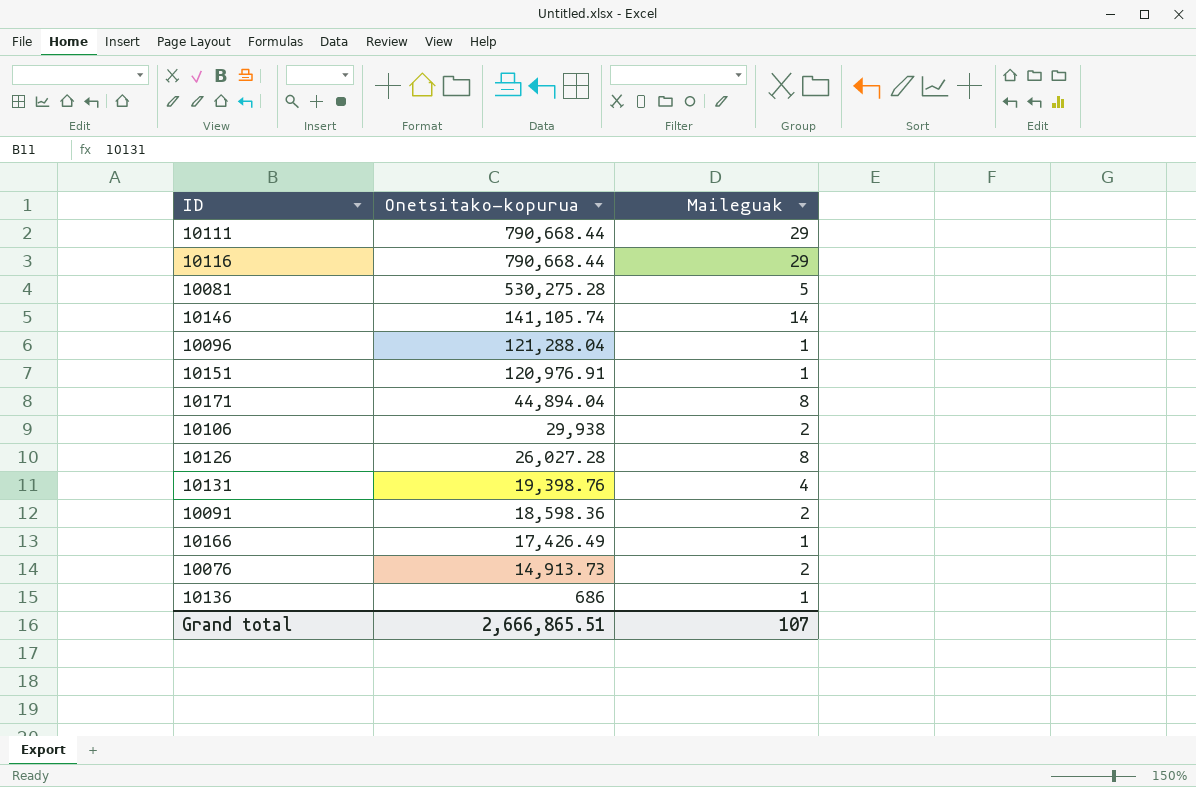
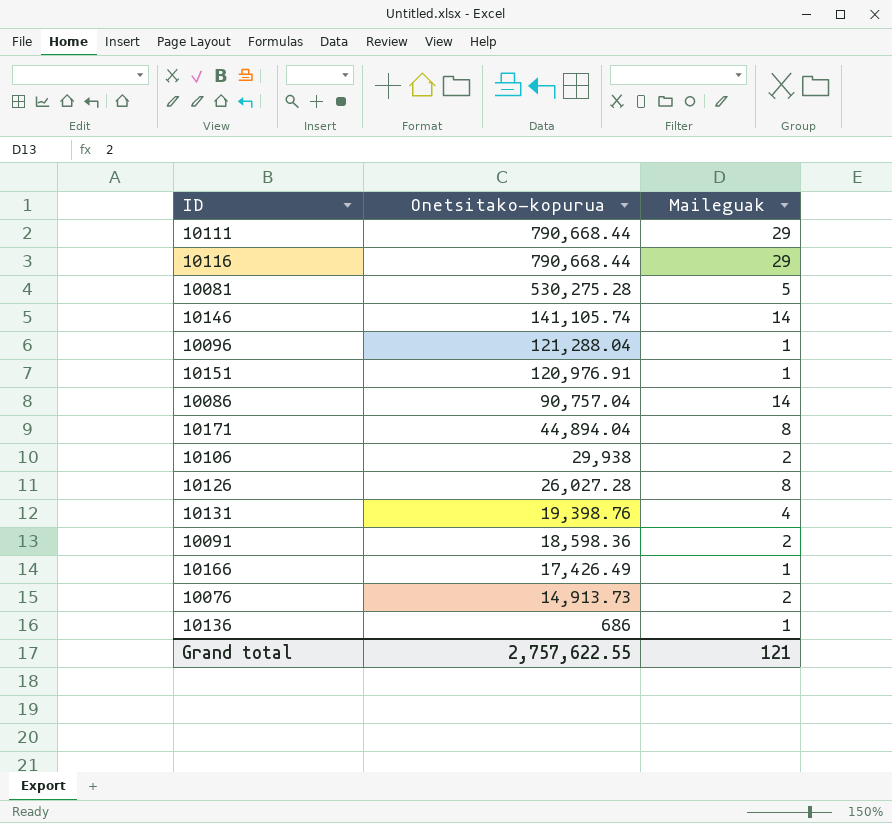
row 10086: none -> 90,757.04 | 14
Grand total | Onetsitako-kopurua: 2,666,865.51 -> 2,757,622.55
Grand total | Maileguak: 107 -> 121

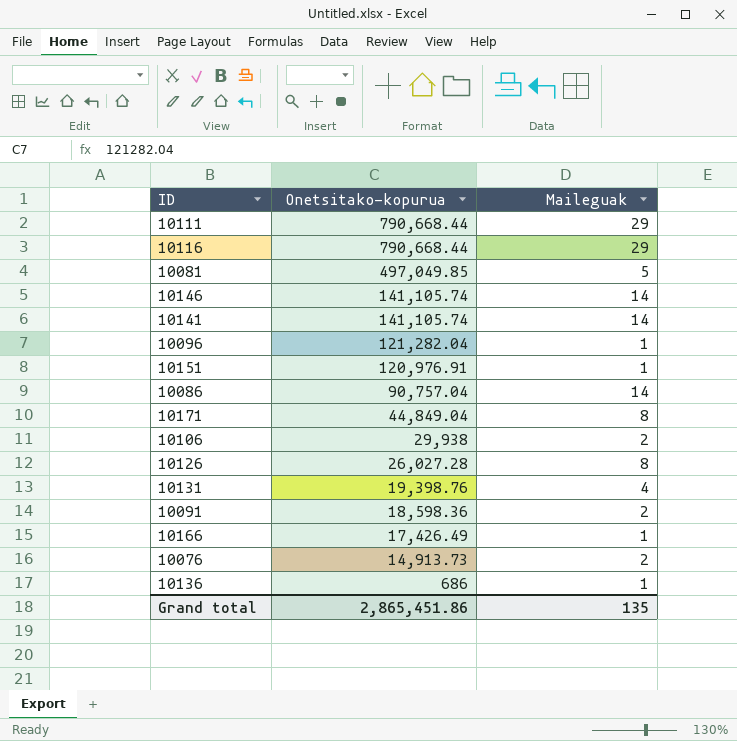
10081 | Onetsitako-kopurua: 530,275.28 -> 497,049.85
row 10141: none -> 141,105.74 | 14
10096 | Onetsitako-kopurua: 121,288.04 -> 121,282.04
10171 | Onetsitako-kopurua: 44,894.04 -> 44,849.04
Grand total | Onetsitako-kopurua: 2,757,622.55 -> 2,865,451.86
Grand total | Maileguak: 121 -> 135

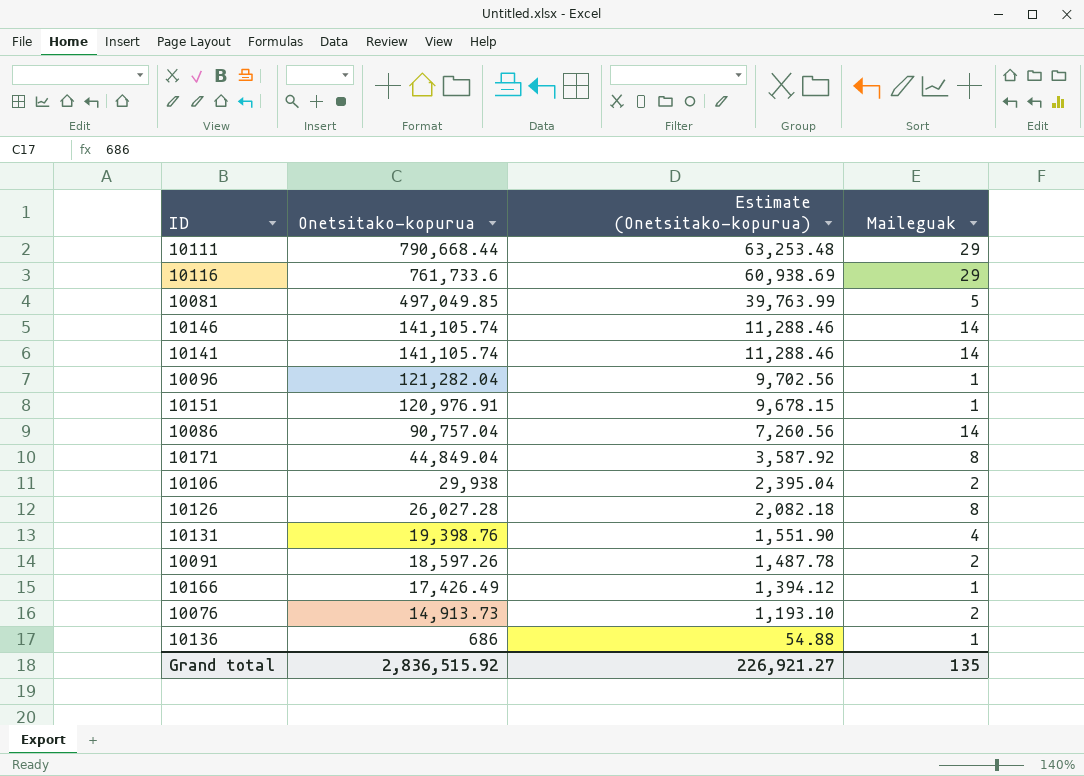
column Estimate (Onetsitako-kopurua) | formula: none -> [Onetsitako-kopurua] * 0.08
10116 | Onetsitako-kopurua: 790,668.44 -> 761,733.6
10091 | Onetsitako-kopurua: 18,598.36 -> 18,597.26
Grand total | Onetsitako-kopurua: 2,865,451.86 -> 2,836,515.92

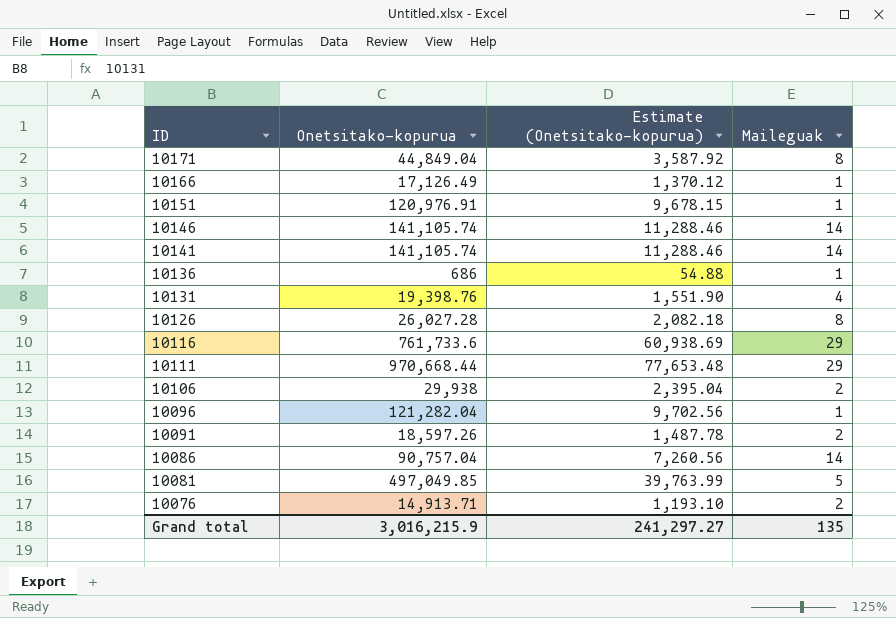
row order: Onetsitako-kopurua descending -> ID descending
10166 | Onetsitako-kopurua: 17,426.49 -> 17,126.49
10166 | Estimate (Onetsitako-kopurua): 1,394.12 -> 1,370.12
10111 | Onetsitako-kopurua: 790,668.44 -> 970,668.44
10111 | Estimate (Onetsitako-kopurua): 63,253.48 -> 77,653.48
10076 | Onetsitako-kopurua: 14,913.73 -> 14,913.71
Grand total | Onetsitako-kopurua: 2,836,515.92 -> 3,016,215.9
Grand total | Estimate (Onetsitako-kopurua): 226,921.27 -> 241,297.27

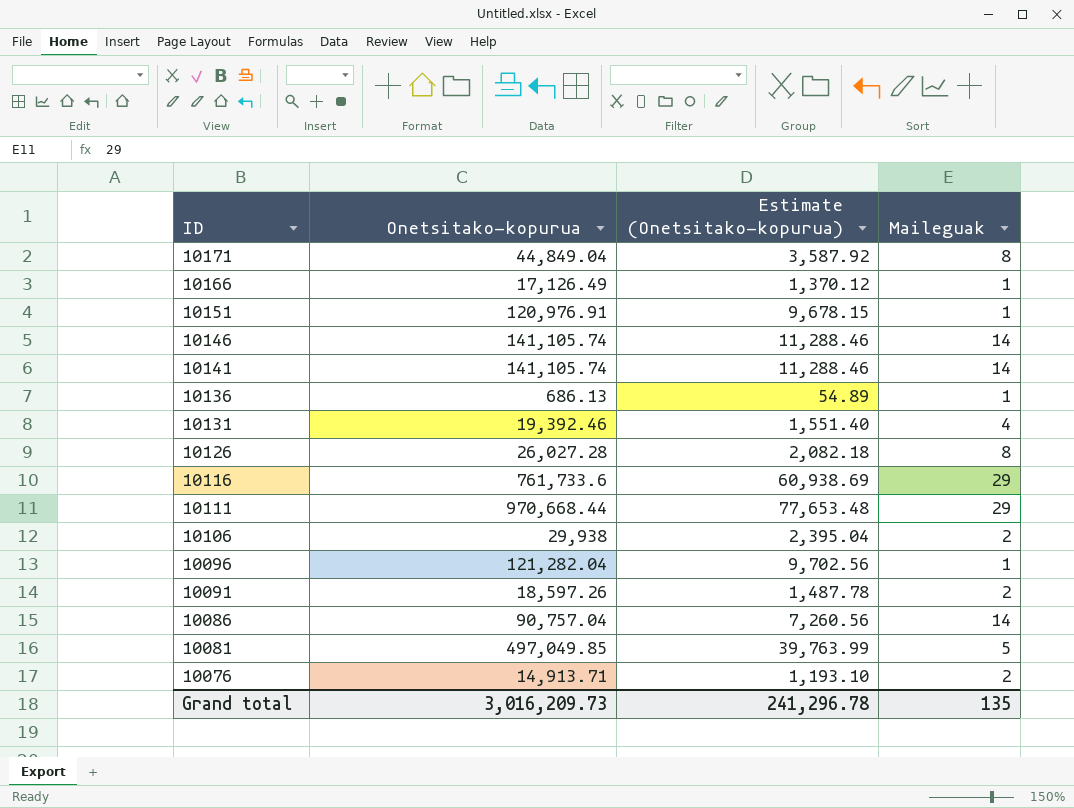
10136 | Onetsitako-kopurua: 686 -> 686.13
10136 | Estimate (Onetsitako-kopurua): 54.88 -> 54.89
10131 | Onetsitako-kopurua: 19,398.76 -> 19,392.46
10131 | Estimate (Onetsitako-kopurua): 1,551.90 -> 1,551.40
Grand total | Onetsitako-kopurua: 3,016,215.9 -> 3,016,209.73
Grand total | Estimate (Onetsitako-kopurua): 241,297.27 -> 241,296.78

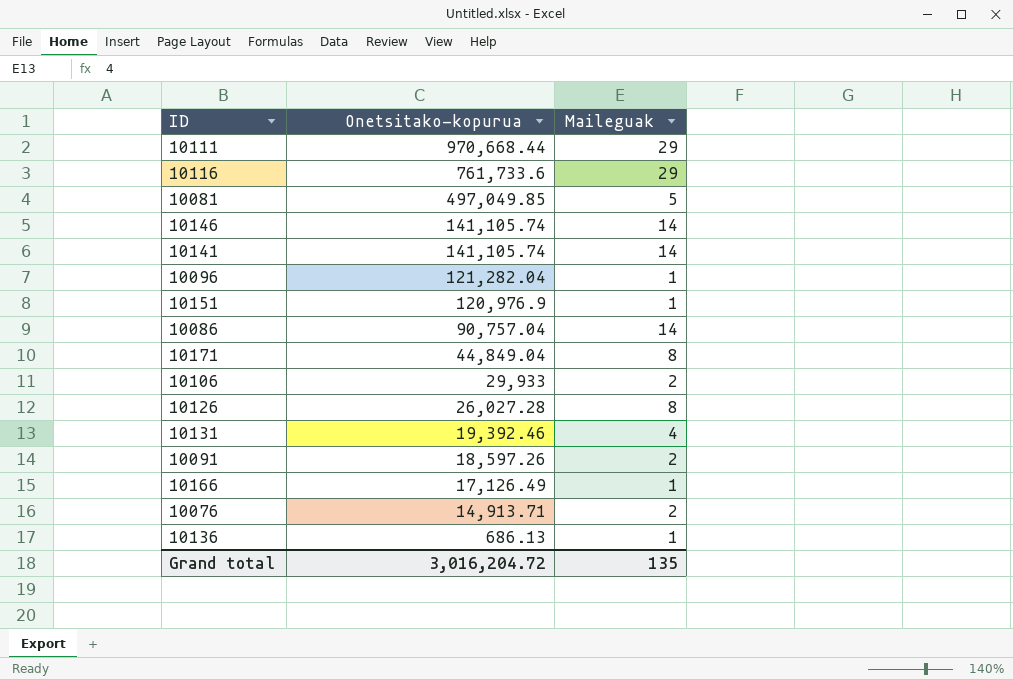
row order: ID descending -> Onetsitako-kopurua descending
column Estimate (Onetsitako-kopurua) | formula: [Onetsitako-kopurua] * 0.08 -> none
10151 | Onetsitako-kopurua: 120,976.91 -> 120,976.9
10106 | Onetsitako-kopurua: 29,938 -> 29,933
Grand total | Onetsitako-kopurua: 3,016,209.73 -> 3,016,204.72

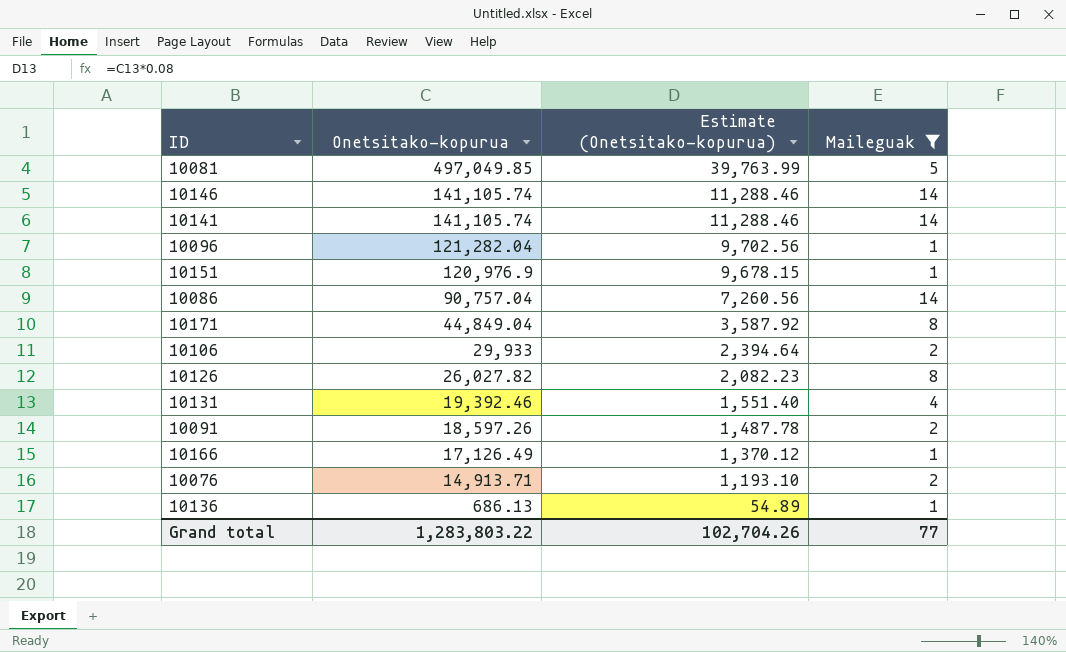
filter: none -> Maileguak != 29
column Estimate (Onetsitako-kopurua) | formula: none -> [Onetsitako-kopurua] * 0.08
10126 | Onetsitako-kopurua: 26,027.28 -> 26,027.82
Grand total | Onetsitako-kopurua: 3,016,204.72 -> 1,283,803.22
Grand total | Maileguak: 135 -> 77

